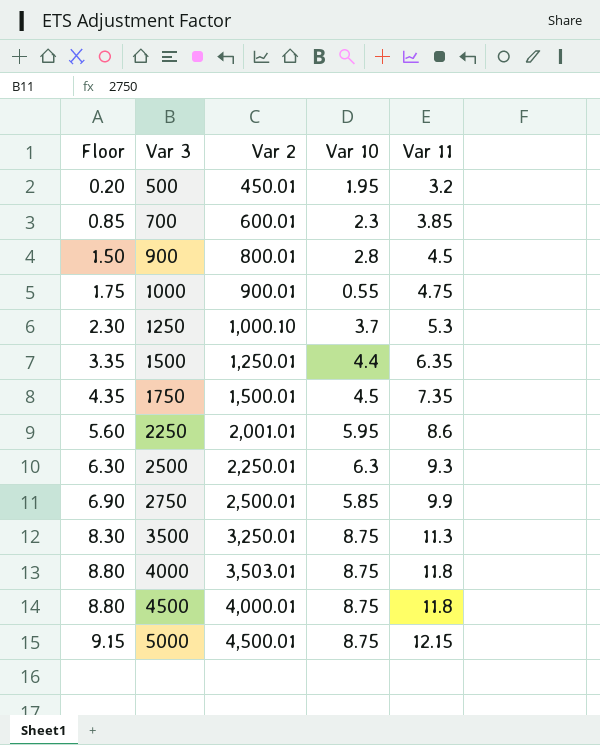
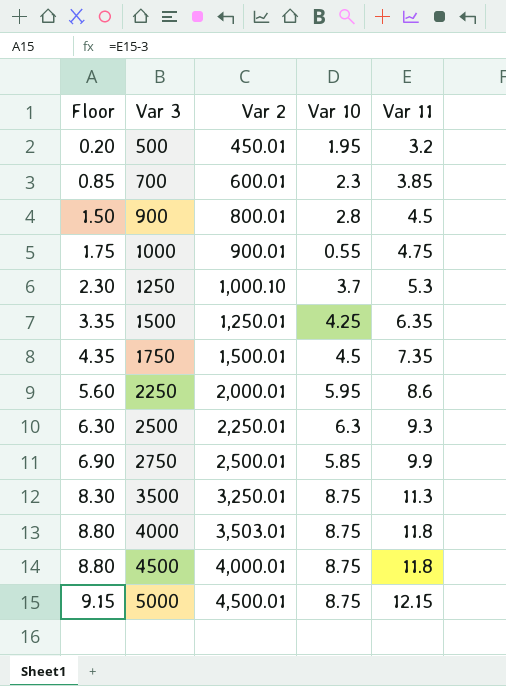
1500 | Var 10: 4.4 -> 4.25
2250 | Var 2: 2,001.01 -> 2,000.01

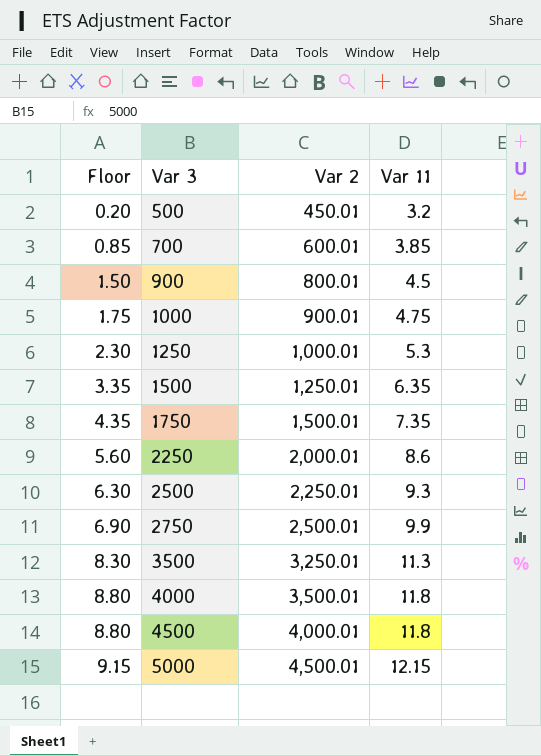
column Var 10 | position: 4 -> none
1250 | Var 2: 1,000.10 -> 1,000.01
4000 | Var 2: 3,503.01 -> 3,500.01

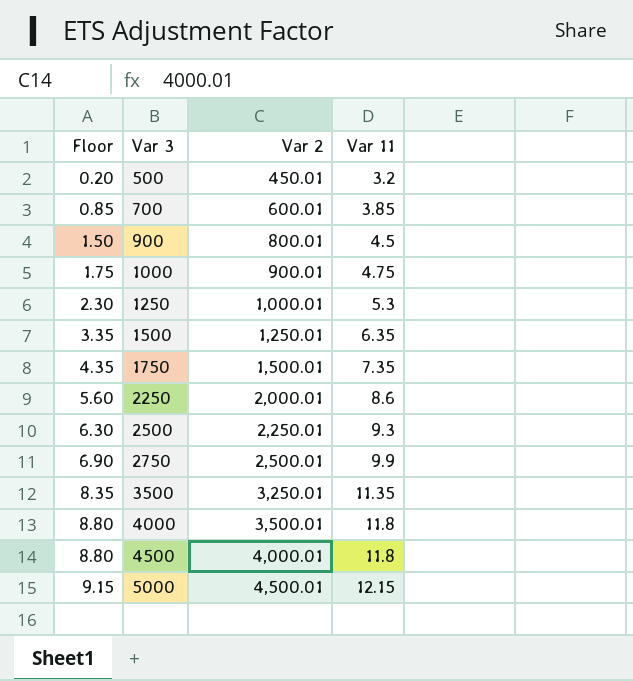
3500 | Floor: 8.30 -> 8.35
3500 | Var 11: 11.3 -> 11.35

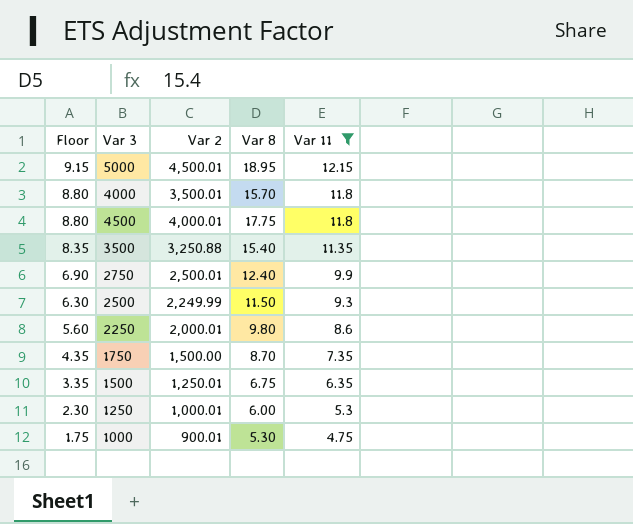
filter: none -> Var 11 >= 4.75
row order: Floor ascending -> Floor descending
column Var 8 | position: none -> 4
3500 | Var 2: 3,250.01 -> 3,250.88
2500 | Var 2: 2,250.01 -> 2,249.99
1750 | Var 2: 1,500.01 -> 1,500.00

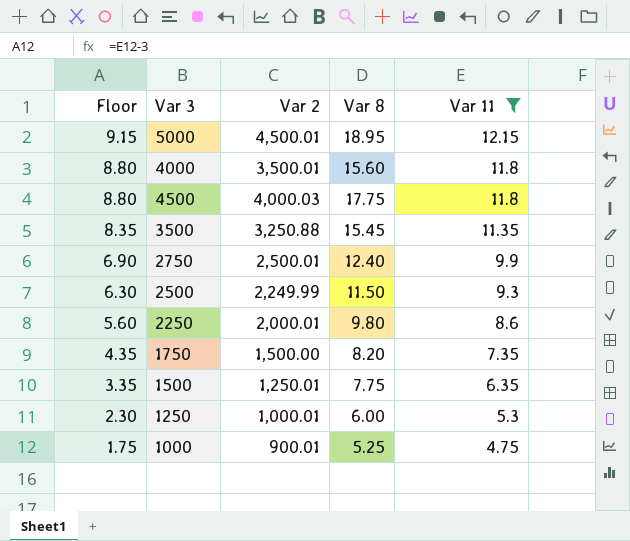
4000 | Var 8: 15.70 -> 15.60
4500 | Var 2: 4,000.01 -> 4,000.03
3500 | Var 8: 15.40 -> 15.45
1750 | Var 8: 8.70 -> 8.20
1500 | Var 8: 6.75 -> 7.75
1000 | Var 8: 5.30 -> 5.25

